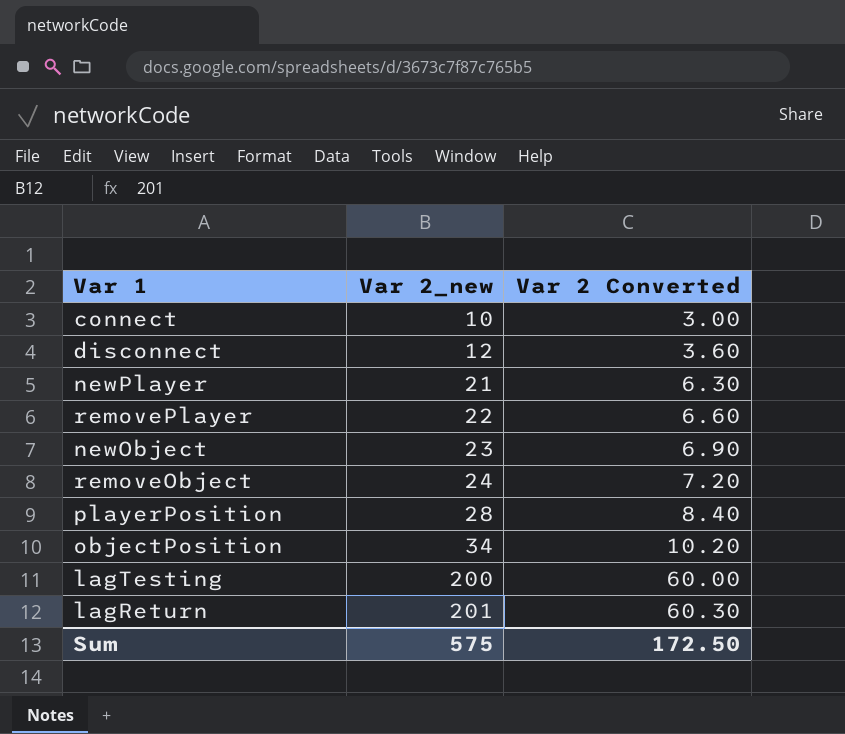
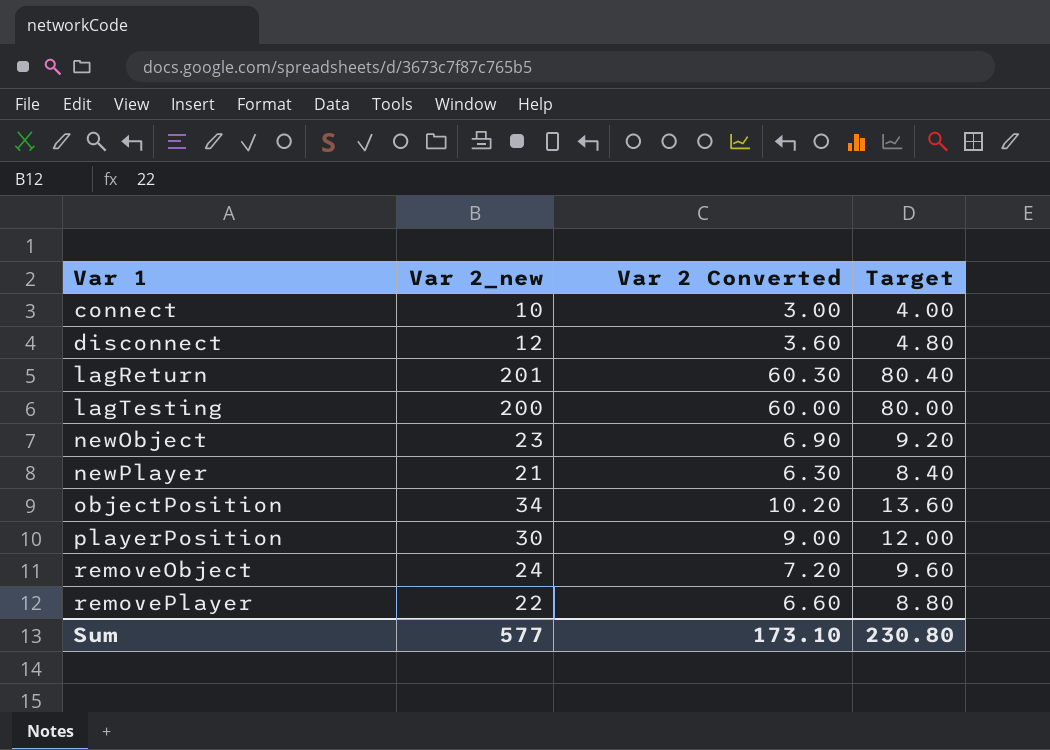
row order: Var 2_new ascending -> Var 1 ascending
column Target | formula: none -> [Var 2_new] * 0.4
playerPosition | Var 2_new: 28 -> 30
playerPosition | Var 2 Converted: 8.40 -> 9.00
Sum | Var 2_new: 575 -> 577
Sum | Var 2 Converted: 172.50 -> 173.10

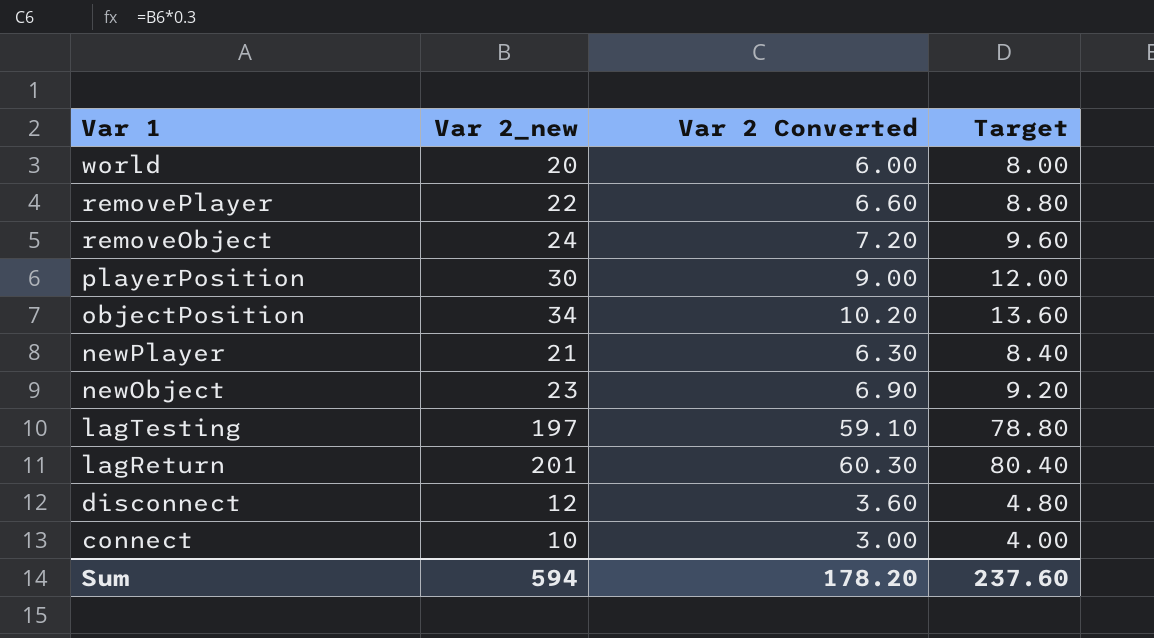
row order: Var 1 ascending -> Var 1 descending
row world: none -> 20 | 6.00 | 8.00
lagTesting | Var 2_new: 200 -> 197
lagTesting | Var 2 Converted: 60.00 -> 59.10
lagTesting | Target: 80.00 -> 78.80
Sum | Var 2_new: 577 -> 594
Sum | Var 2 Converted: 173.10 -> 178.20
Sum | Target: 230.80 -> 237.60

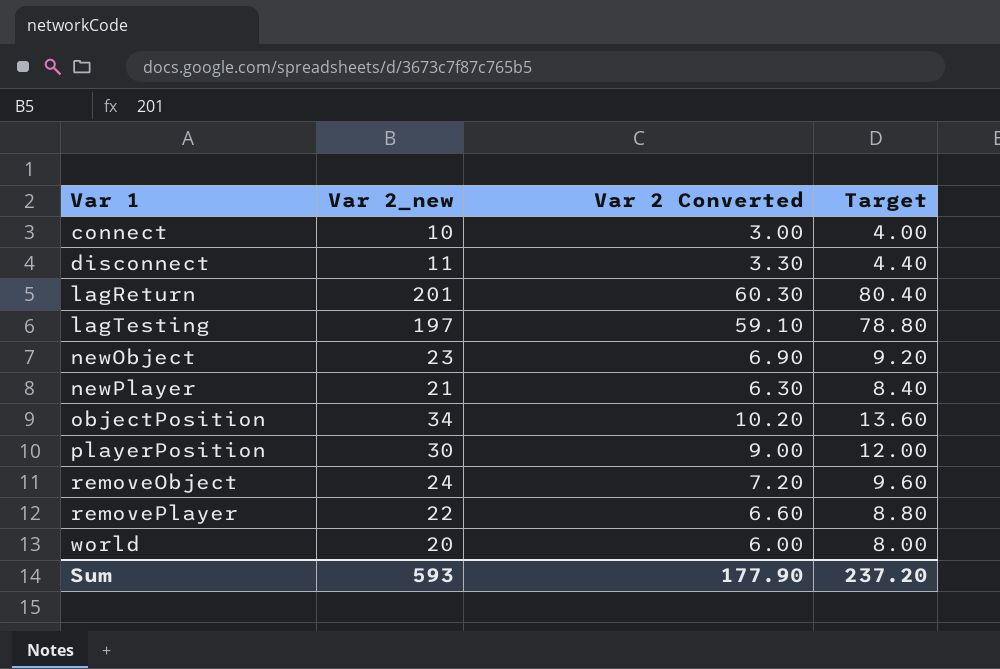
row order: Var 1 descending -> Var 1 ascending
disconnect | Var 2_new: 12 -> 11
disconnect | Var 2 Converted: 3.60 -> 3.30
disconnect | Target: 4.80 -> 4.40
Sum | Var 2_new: 594 -> 593
Sum | Var 2 Converted: 178.20 -> 177.90
Sum | Target: 237.60 -> 237.20

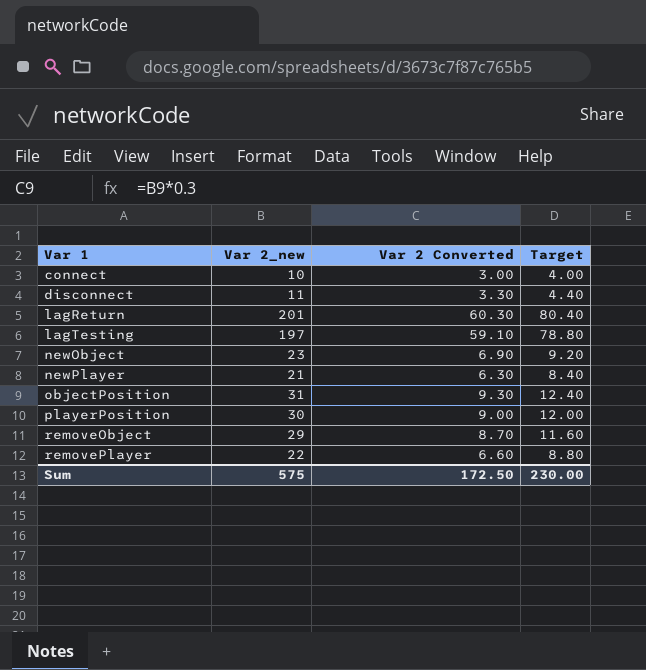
row world: 20 | 6.00 | 8.00 -> none
objectPosition | Var 2_new: 34 -> 31
objectPosition | Var 2 Converted: 10.20 -> 9.30
objectPosition | Target: 13.60 -> 12.40
removeObject | Var 2_new: 24 -> 29
removeObject | Var 2 Converted: 7.20 -> 8.70
removeObject | Target: 9.60 -> 11.60
Sum | Var 2_new: 593 -> 575
Sum | Var 2 Converted: 177.90 -> 172.50
Sum | Target: 237.20 -> 230.00

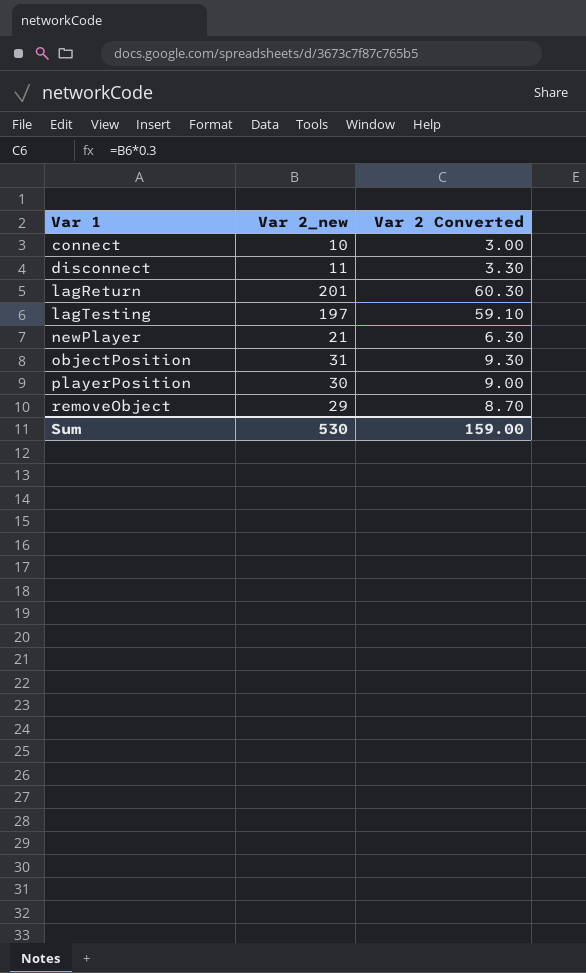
column Target | formula: [Var 2_new] * 0.4 -> none
row newObject: 23 | 6.90 | 9.20 -> none
row removePlayer: 22 | 6.60 | 8.80 -> none
Sum | Var 2_new: 575 -> 530
Sum | Var 2 Converted: 172.50 -> 159.00

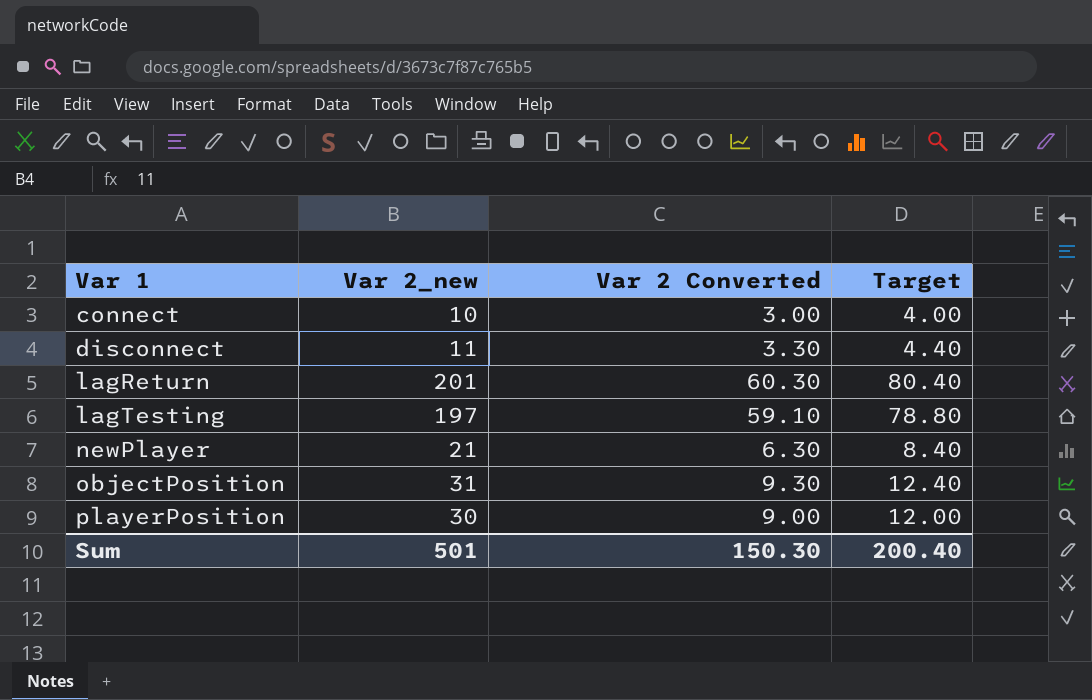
column Target | formula: none -> [Var 2_new] * 0.4
row removeObject: 29 | 8.70 -> none
Sum | Var 2_new: 530 -> 501
Sum | Var 2 Converted: 159.00 -> 150.30

